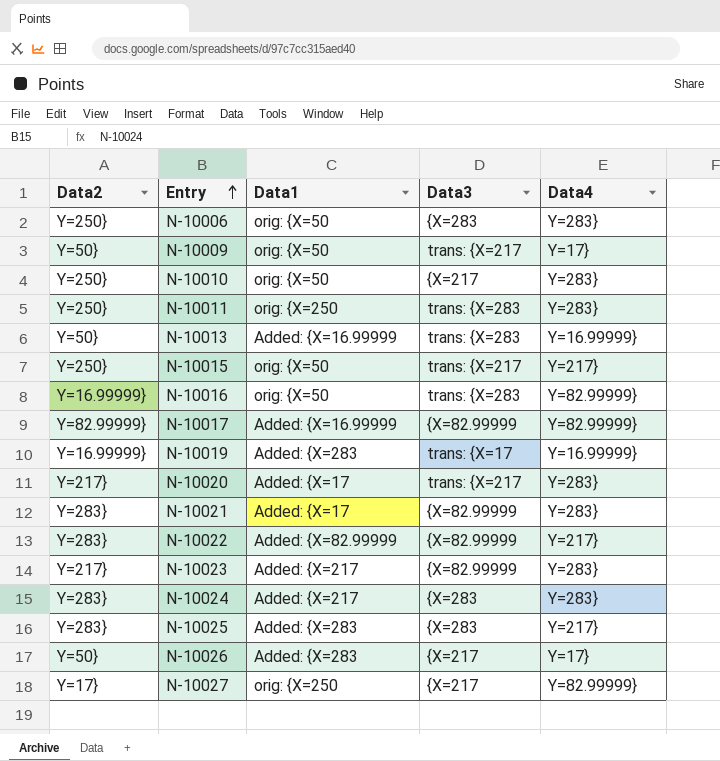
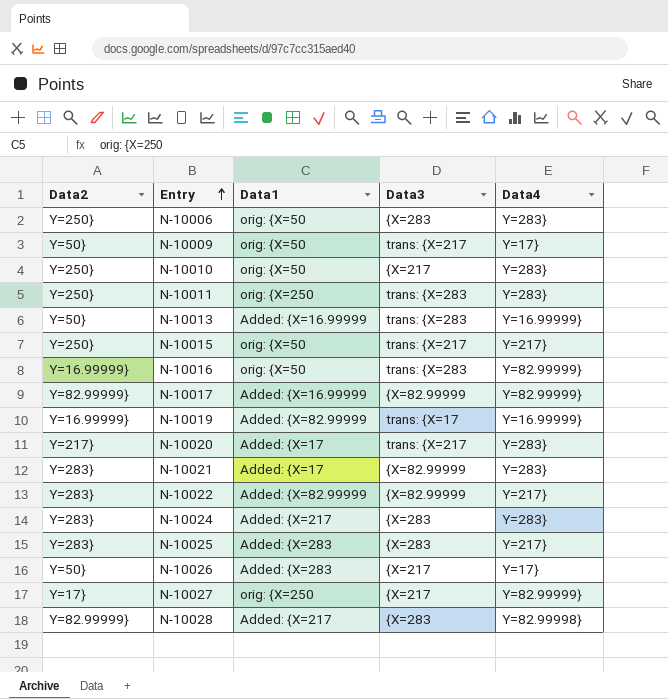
row N-10023: Y=217} | Added: {X=217 | {X=82.99999 | Y=283} -> none
N-10019 | Data1: Added: {X=283 -> Added: {X=82.99999
row N-10028: none -> Y=82.99999} | Added: {X=217 | {X=283 | Y=82.99998}

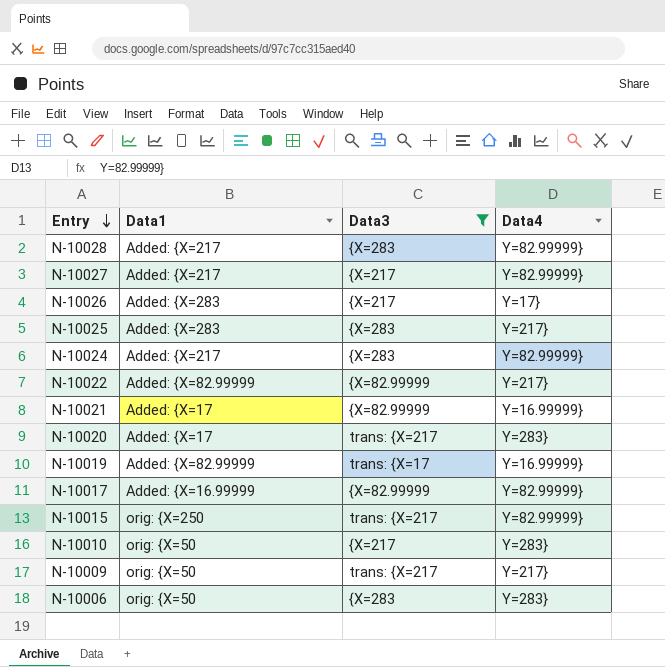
filter: none -> Data3 != trans: {X=283
row order: Entry ascending -> Entry descending
column Data2 | position: 1 -> none
N-10028 | Data4: Y=82.99998} -> Y=82.99999}
N-10027 | Data1: orig: {X=250 -> Added: {X=217
N-10024 | Data4: Y=283} -> Y=82.99999}
N-10021 | Data4: Y=283} -> Y=16.99999}
N-10015 | Data1: orig: {X=50 -> orig: {X=250
N-10015 | Data4: Y=217} -> Y=82.99999}
N-10009 | Data4: Y=17} -> Y=217}

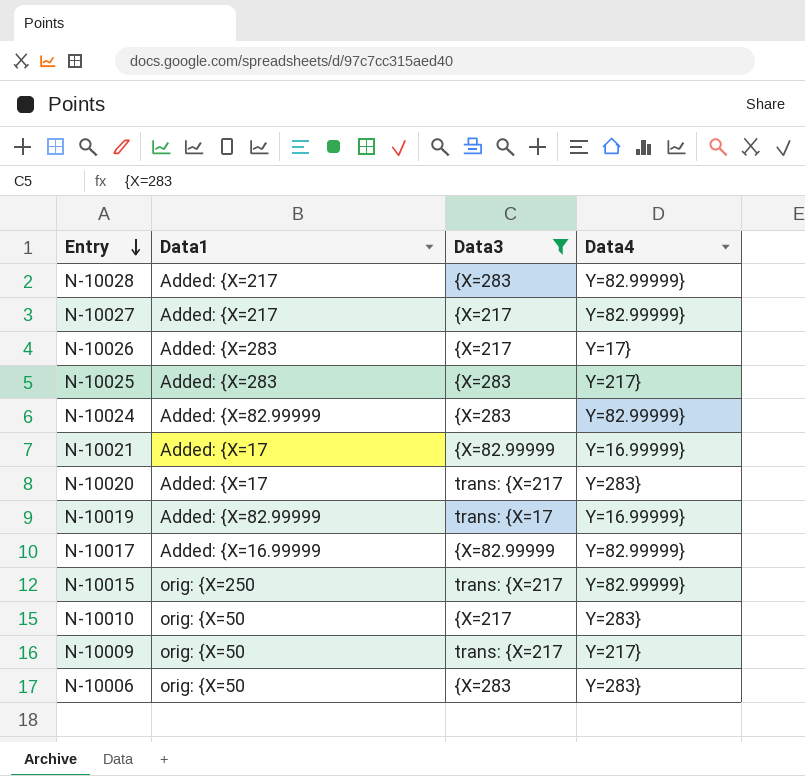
row N-10022: Added: {X=82.99999 | {X=82.99999 | Y=217} -> none
N-10024 | Data1: Added: {X=217 -> Added: {X=82.99999

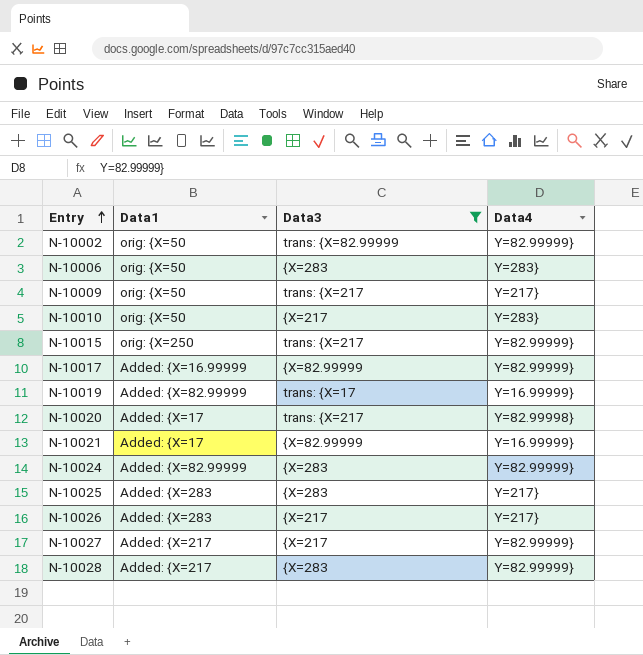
row order: Entry descending -> Entry ascending
row N-10002: none -> orig: {X=50 | trans: {X=82.99999 | Y=82.99999}
N-10020 | Data4: Y=283} -> Y=82.99998}
N-10026 | Data4: Y=17} -> Y=217}

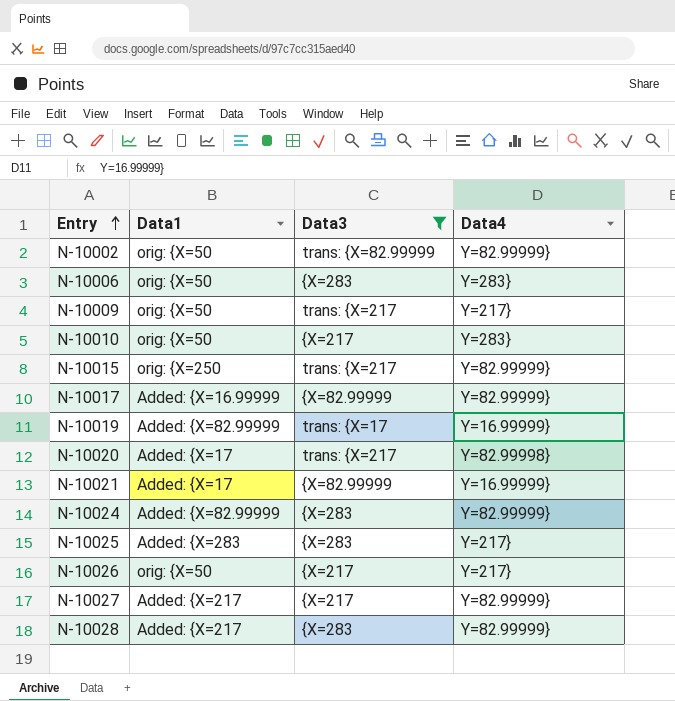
N-10026 | Data1: Added: {X=283 -> orig: {X=50

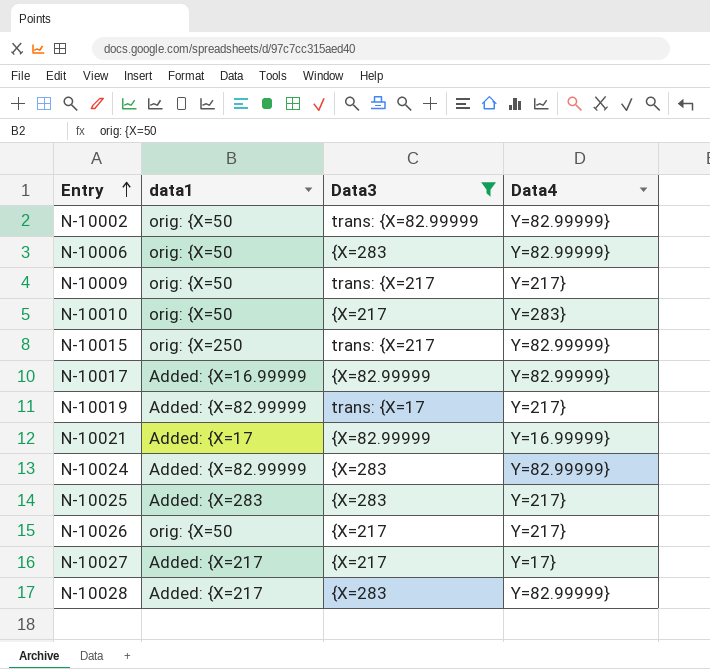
column name: Data1 -> data1
row N-10020: Added: {X=17 | trans: {X=217 | Y=82.99998} -> none
N-10006 | Data4: Y=283} -> Y=82.99999}
N-10019 | Data4: Y=16.99999} -> Y=217}
N-10027 | Data4: Y=82.99999} -> Y=17}

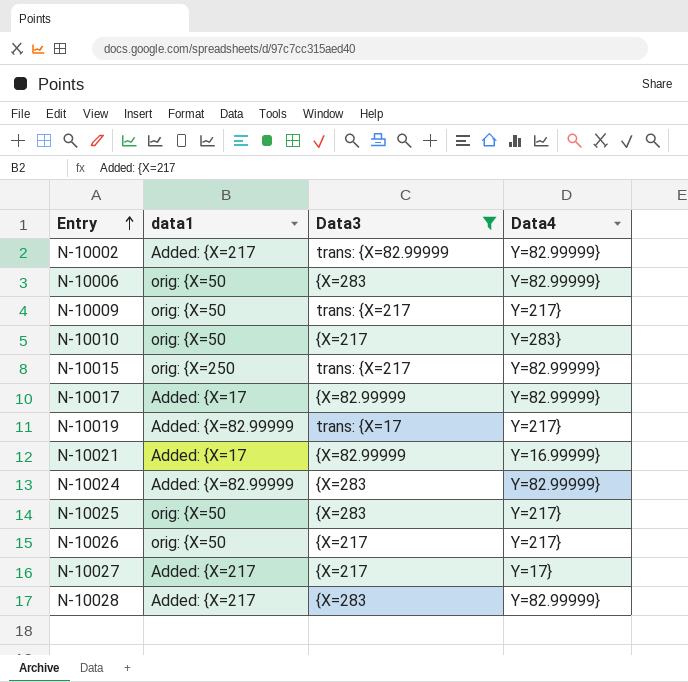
N-10002 | data1: orig: {X=50 -> Added: {X=217
N-10017 | data1: Added: {X=16.99999 -> Added: {X=17
N-10025 | data1: Added: {X=283 -> orig: {X=50

